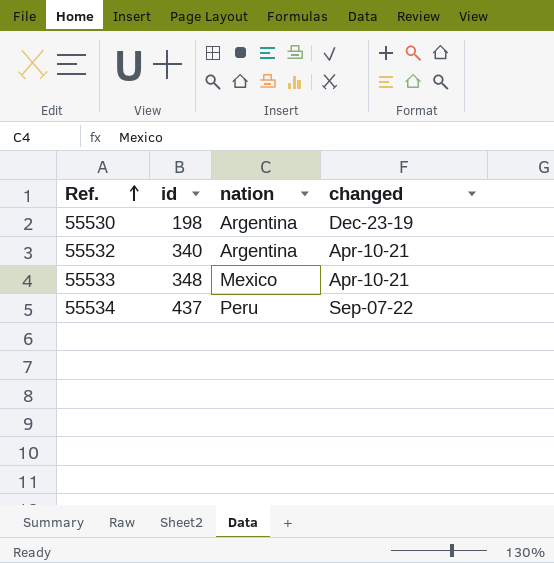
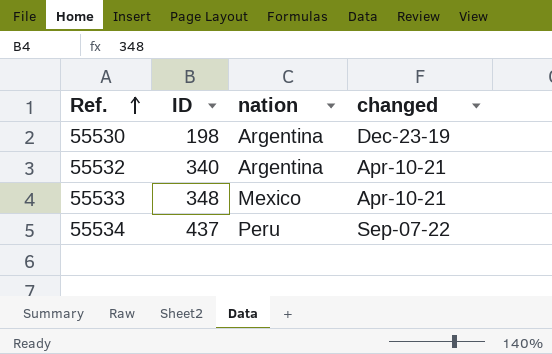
column name: id -> ID

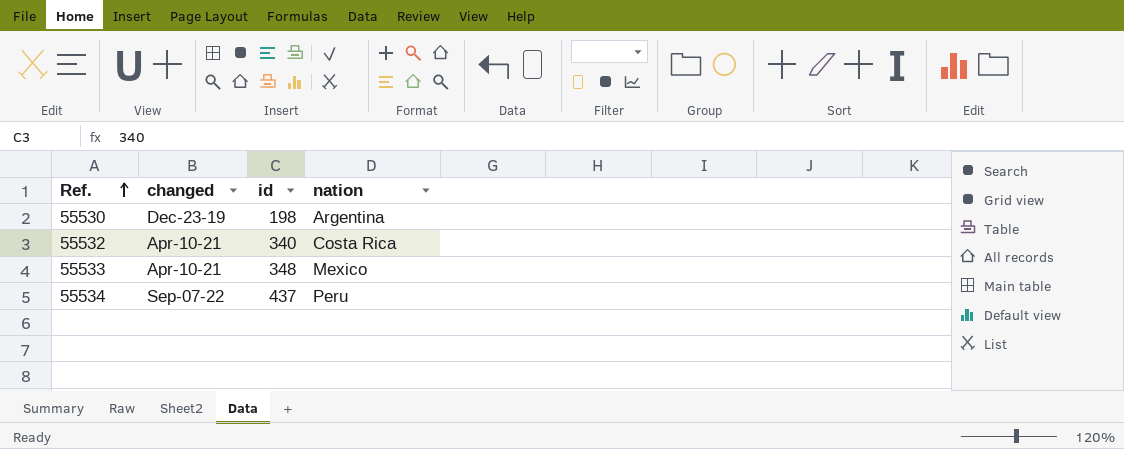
column changed | position: 4 -> 2
column name: ID -> id
55532 | nation: Argentina -> Costa Rica

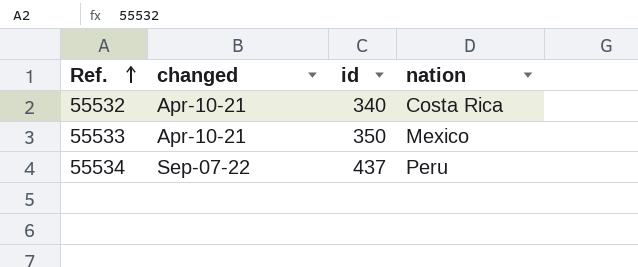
row 55530: Dec-23-19 | 198 | Argentina -> none
55533 | id: 348 -> 350

